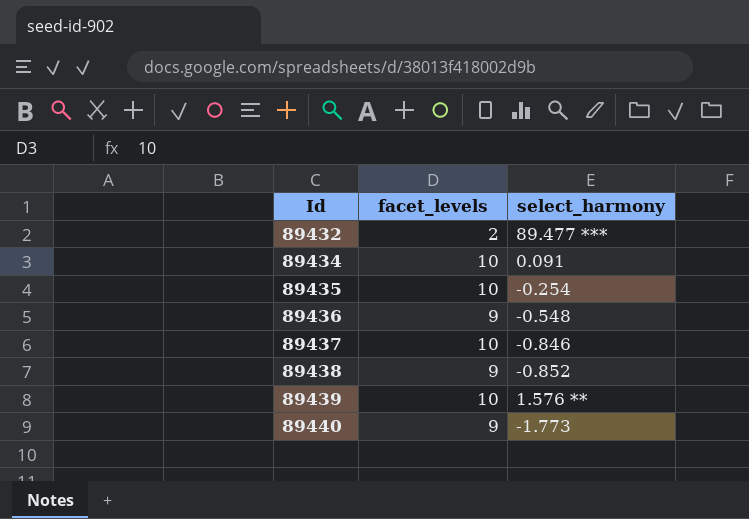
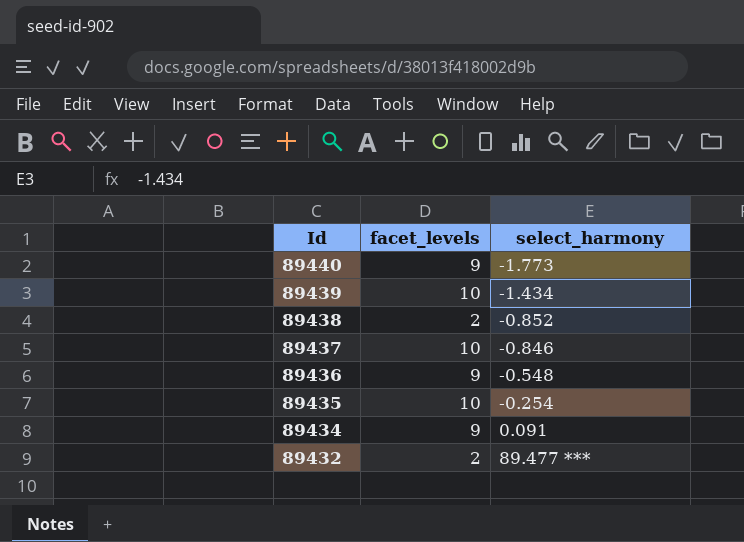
row order: Id ascending -> Id descending
89439 | select_harmony: 1.576 ** -> -1.434
89438 | facet_levels: 9 -> 2
89434 | facet_levels: 10 -> 9

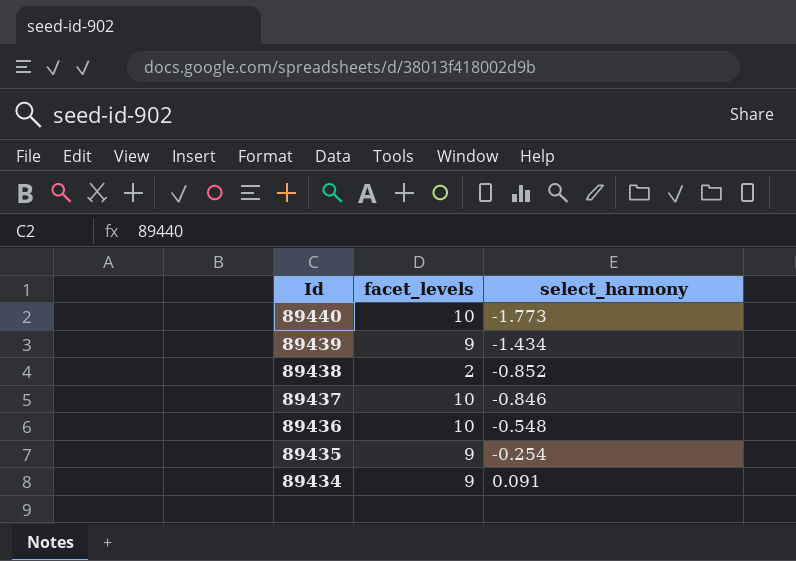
row 89432: 2 | 89.477 *** -> none
89440 | facet_levels: 9 -> 10
89439 | facet_levels: 10 -> 9
89436 | facet_levels: 9 -> 10
89435 | facet_levels: 10 -> 9

